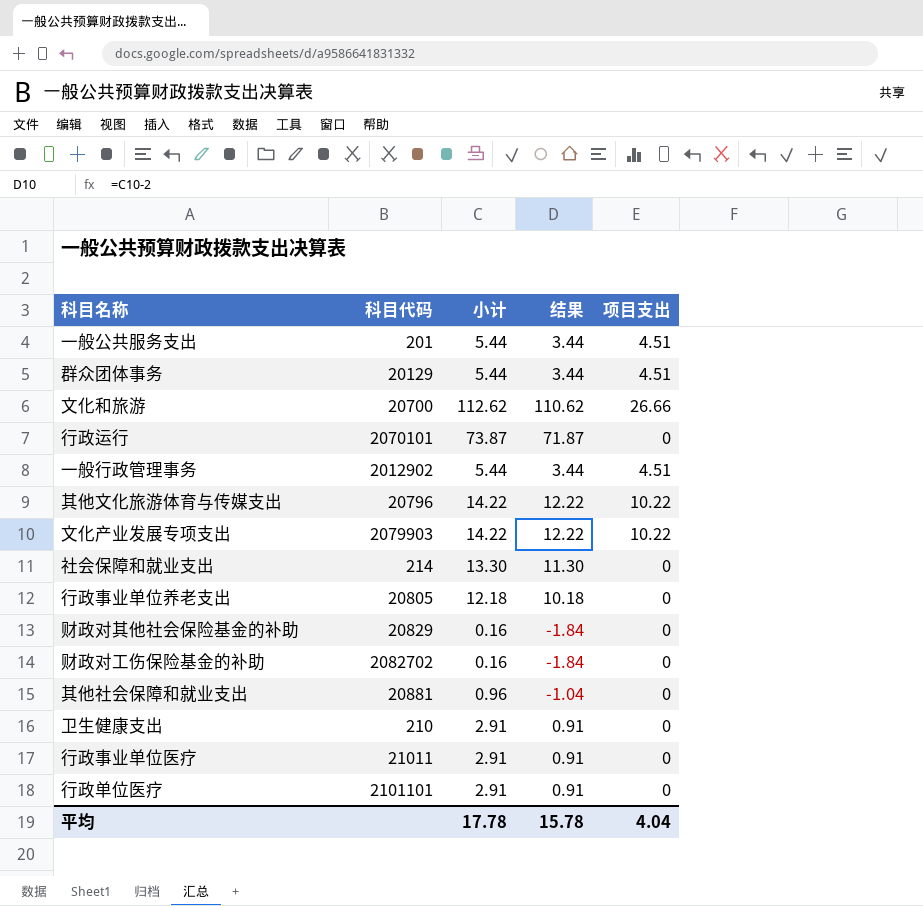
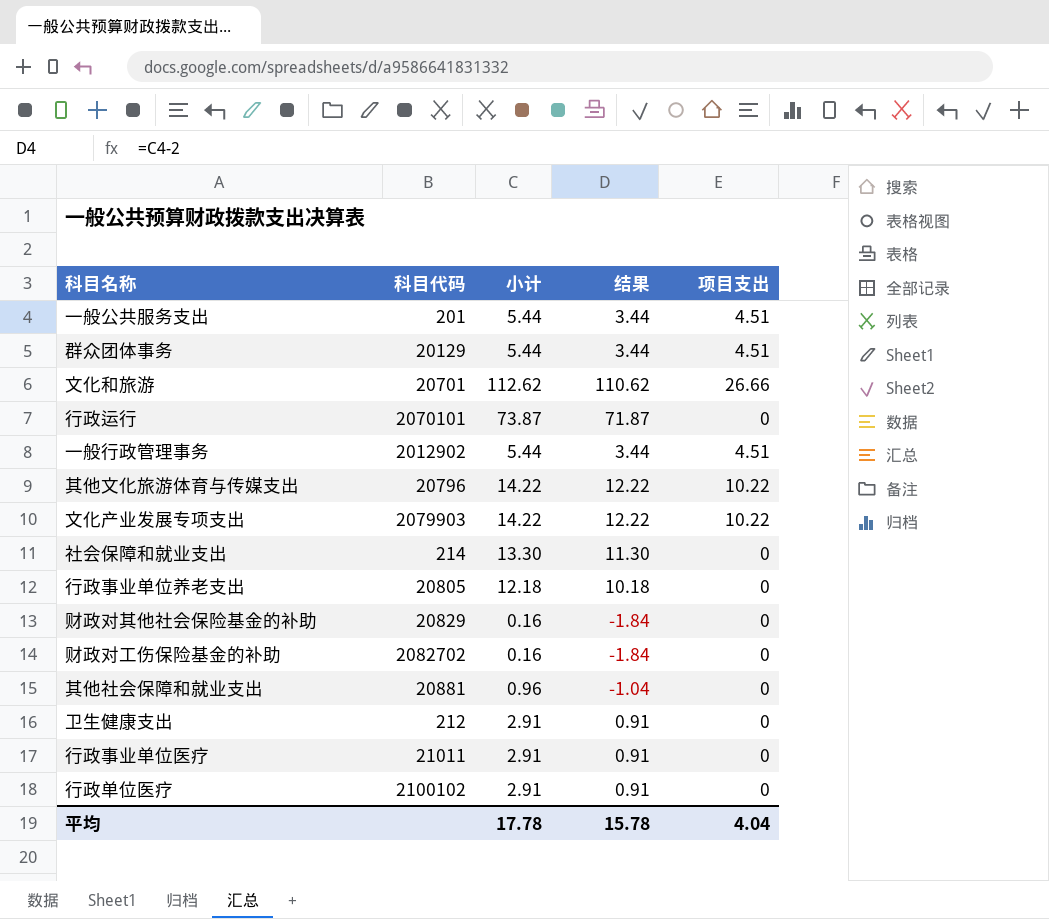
文化和旅游 | 科目代码: 20700 -> 20701
卫生健康支出 | 科目代码: 210 -> 212
行政单位医疗 | 科目代码: 2101101 -> 2100102

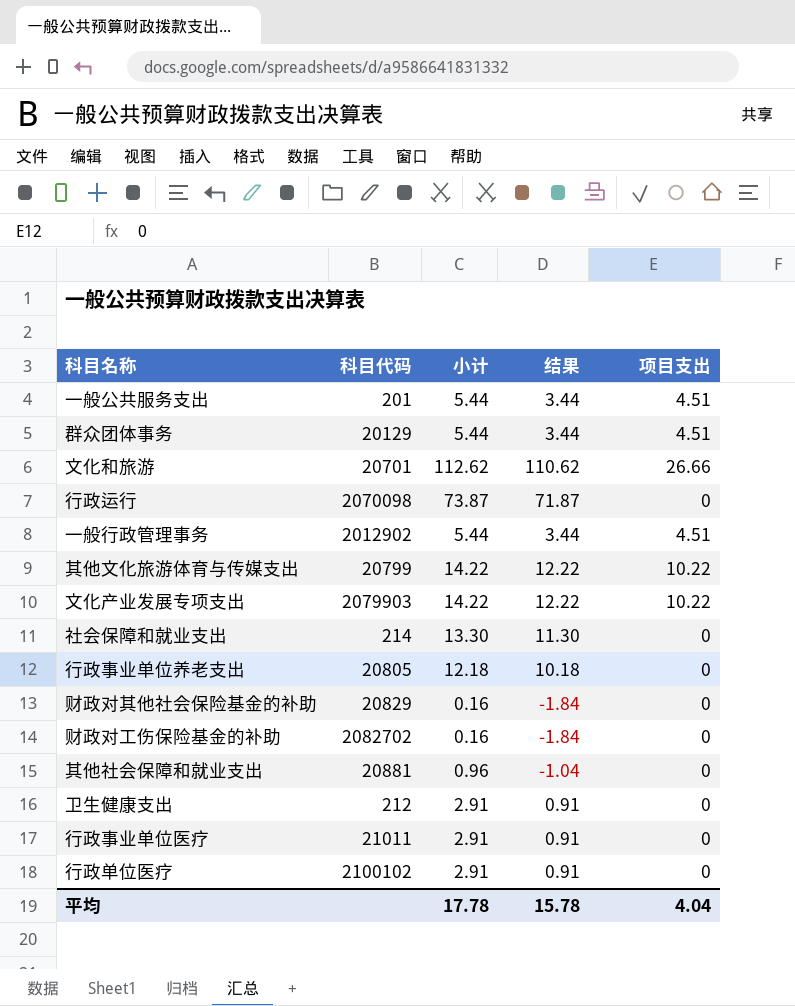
行政运行 | 科目代码: 2070101 -> 2070098
其他文化旅游体育与传媒支出 | 科目代码: 20796 -> 20799

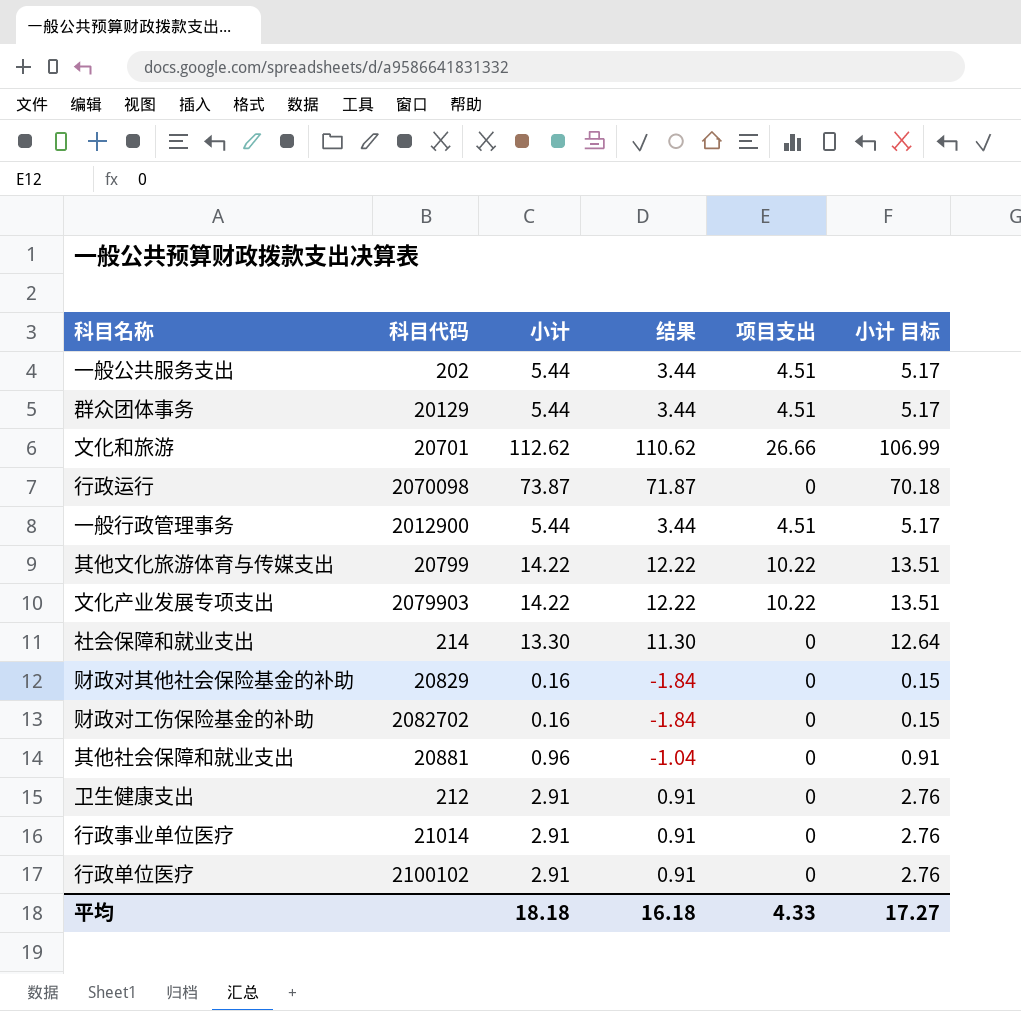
column 小计 目标 | formula: none -> [小计] * 0.95
row 行政事业单位养老支出: 20805 | 12.18 | 10.18 | 0 -> none
一般公共服务支出 | 科目代码: 201 -> 202
一般行政管理事务 | 科目代码: 2012902 -> 2012900
行政事业单位医疗 | 科目代码: 21011 -> 21014
平均 | 小计: 17.78 -> 18.18
平均 | 结果: 15.78 -> 16.18
平均 | 项目支出: 4.04 -> 4.33

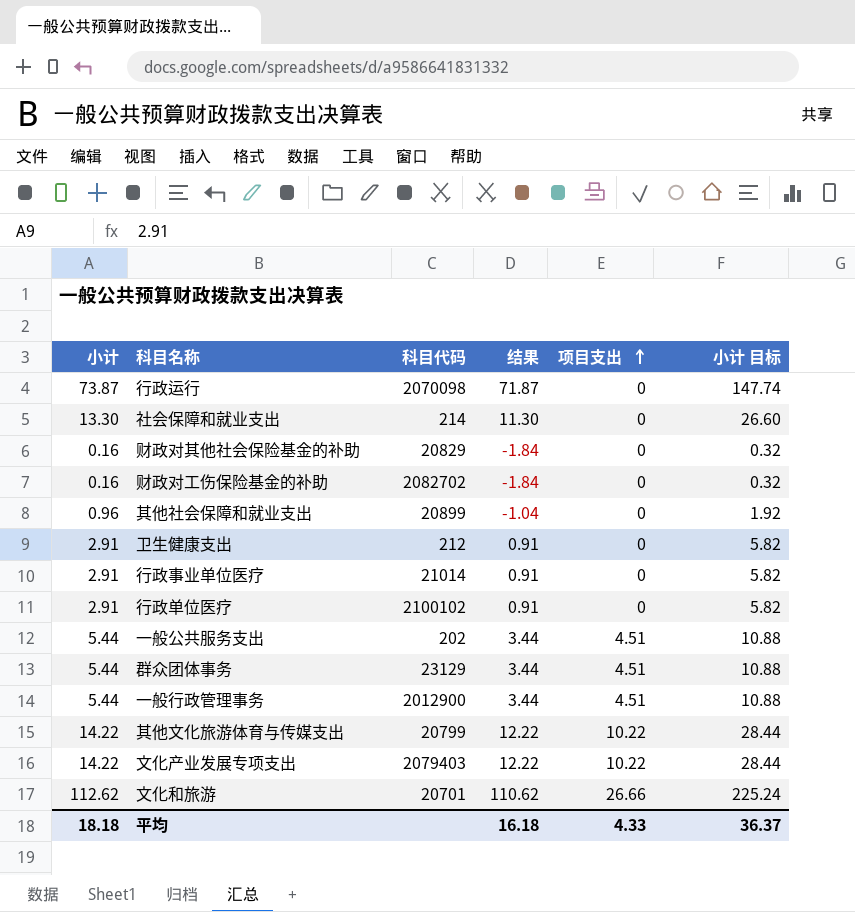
row order: none -> 项目支出 ascending
column 小计 | position: 3 -> 1
column 小计 目标 | formula: [小计] * 0.95 -> [小计] * 2
其他社会保障和就业支出 | 科目代码: 20881 -> 20899
群众团体事务 | 科目代码: 20129 -> 23129
文化产业发展专项支出 | 科目代码: 2079903 -> 2079403
平均 | 小计 目标: 17.27 -> 36.37

